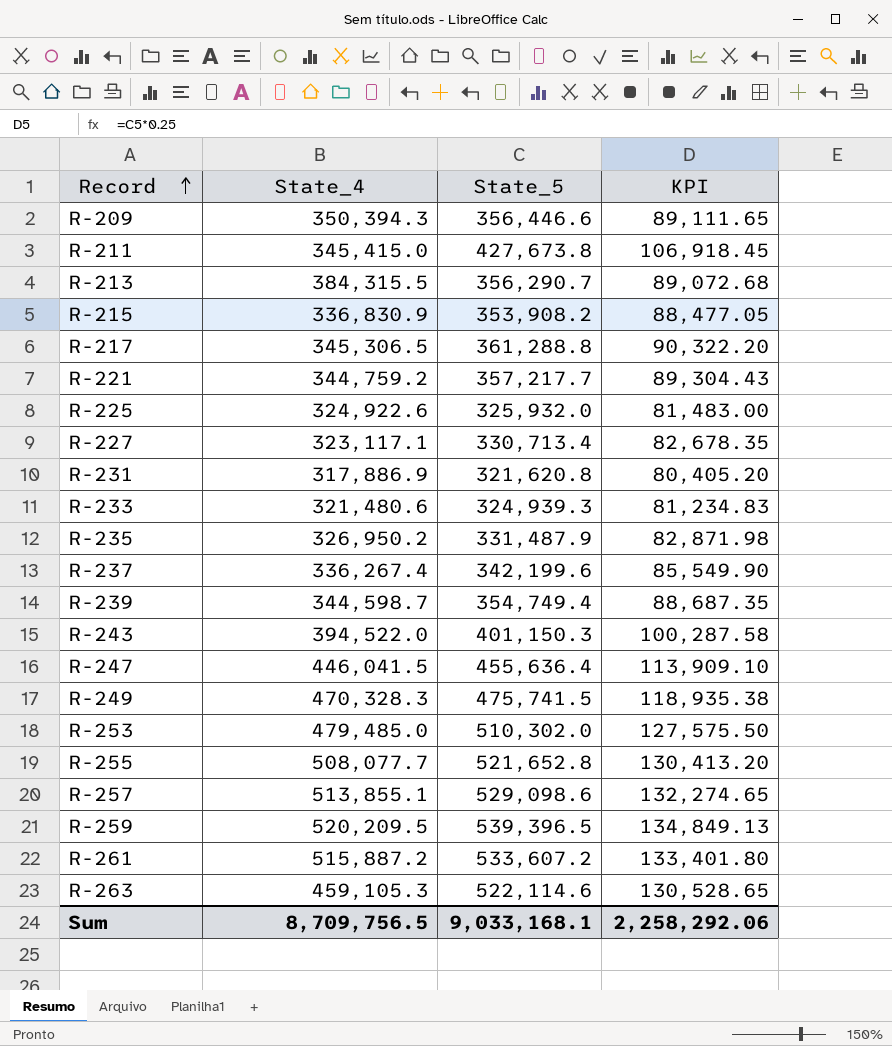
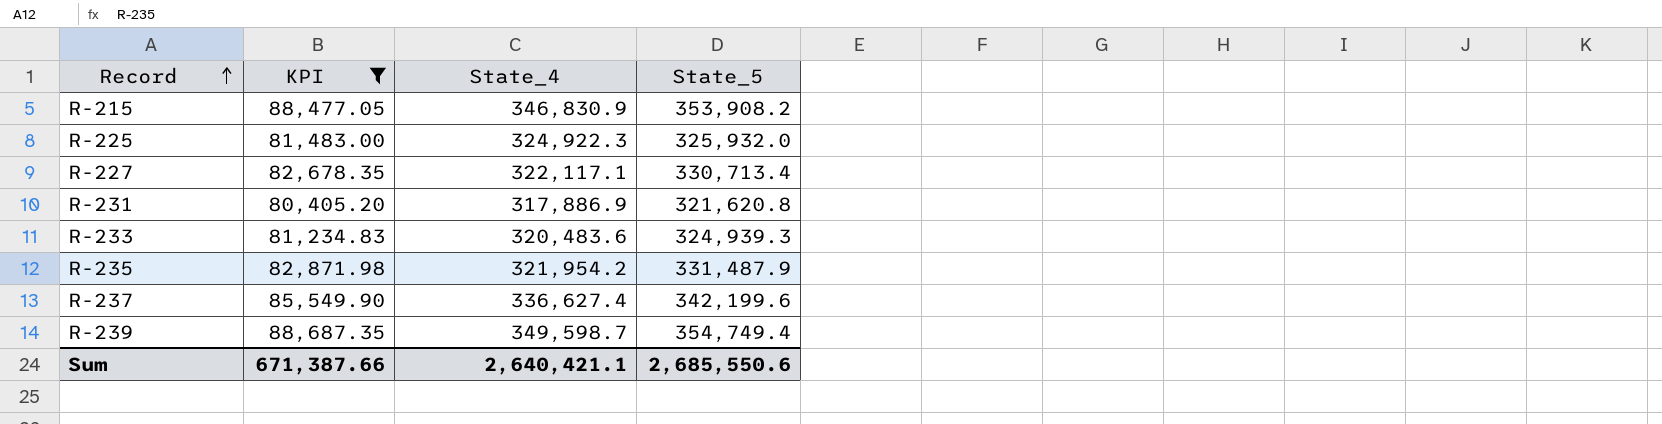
filter: none -> KPI <= 88,687.35
column KPI | position: 4 -> 2
R-215 | State_4: 336,830.9 -> 346,830.9
R-225 | State_4: 324,922.6 -> 324,922.3
R-227 | State_4: 323,117.1 -> 322,117.1
R-233 | State_4: 321,480.6 -> 320,483.6
R-235 | State_4: 326,950.2 -> 321,954.2
R-237 | State_4: 336,267.4 -> 336,627.4
R-239 | State_4: 344,598.7 -> 349,598.7
Sum | KPI: 2,258,292.06 -> 671,387.66
Sum | State_4: 8,709,756.5 -> 2,640,421.1
Sum | State_5: 9,033,168.1 -> 2,685,550.6

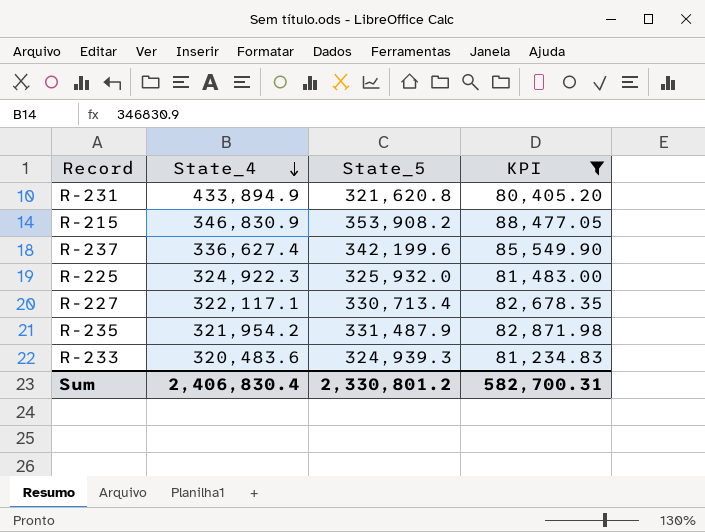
row order: Record ascending -> State_4 descending
column KPI | position: 2 -> 4
row R-239: 88,687.35 | 349,598.7 | 354,749.4 -> none
R-231 | State_4: 317,886.9 -> 433,894.9
Sum | State_4: 2,640,421.1 -> 2,406,830.4
Sum | State_5: 2,685,550.6 -> 2,330,801.2
Sum | KPI: 671,387.66 -> 582,700.31

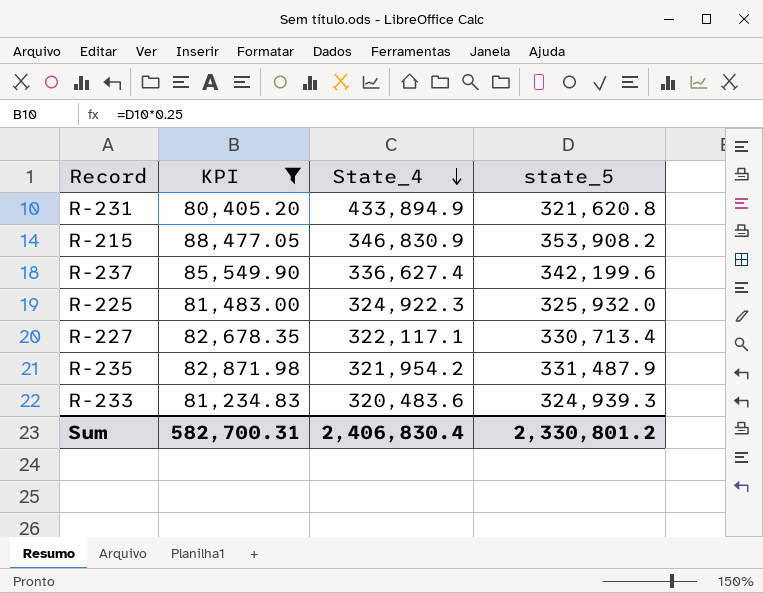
column KPI | position: 4 -> 2
column name: State_5 -> state_5

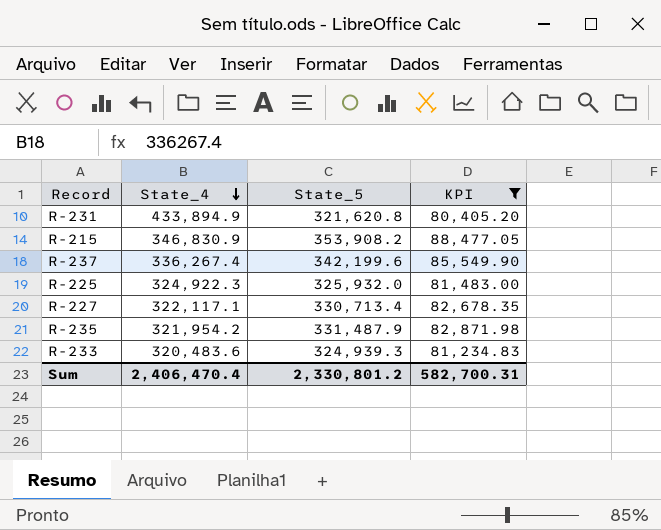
column name: state_5 -> State_5
column KPI | position: 2 -> 4
R-237 | State_4: 336,627.4 -> 336,267.4
Sum | State_4: 2,406,830.4 -> 2,406,470.4

